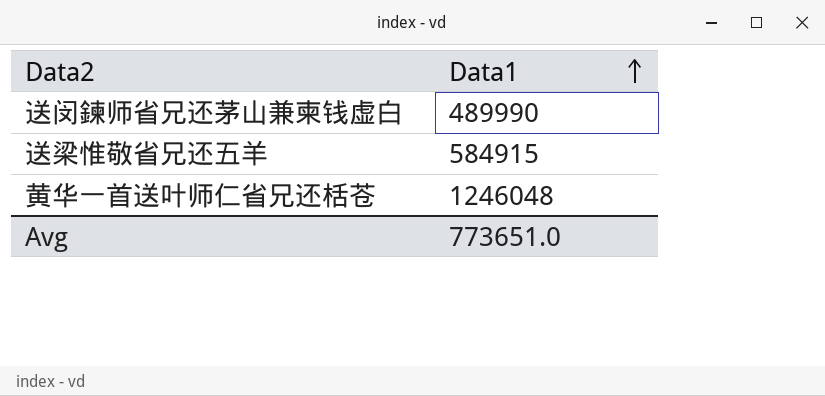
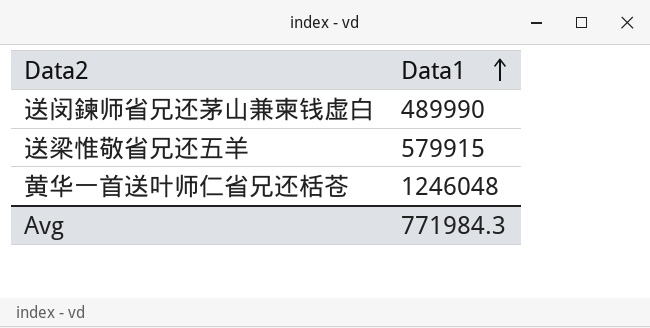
送梁惟敬省兄还五羊 | Data1: 584915 -> 579915
Avg | Data1: 773651.0 -> 771984.3

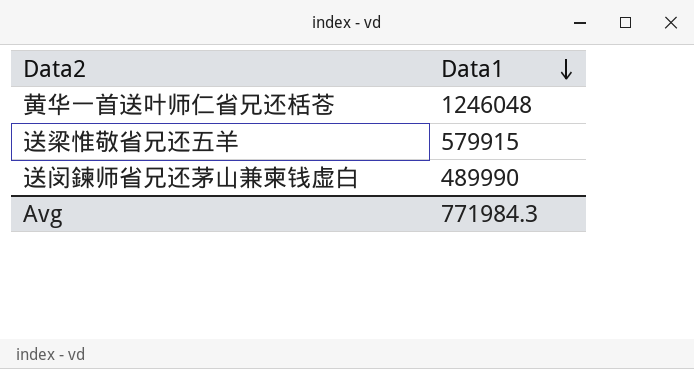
row order: Data1 ascending -> Data1 descending

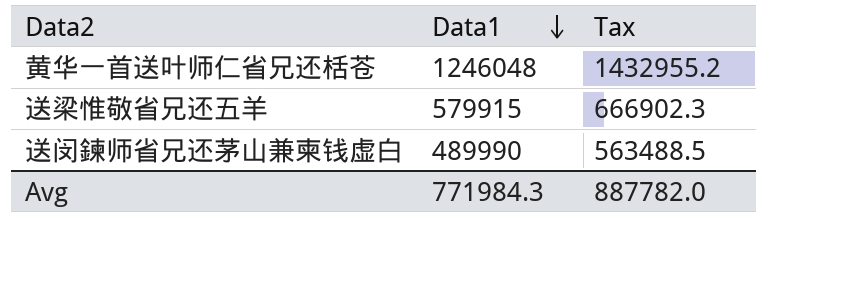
column Tax | formula: none -> [Data1] * 1.15

